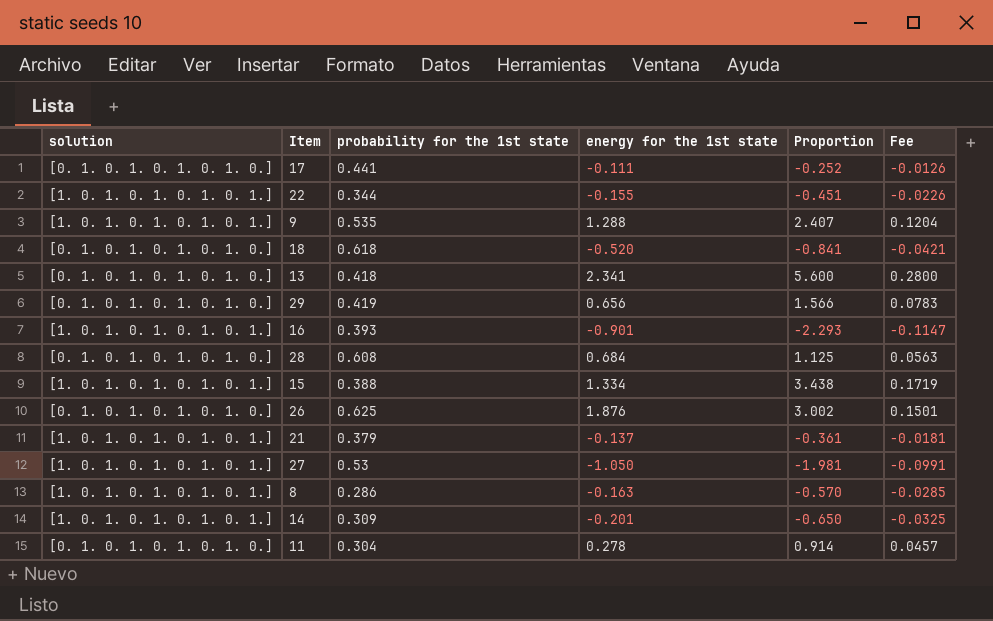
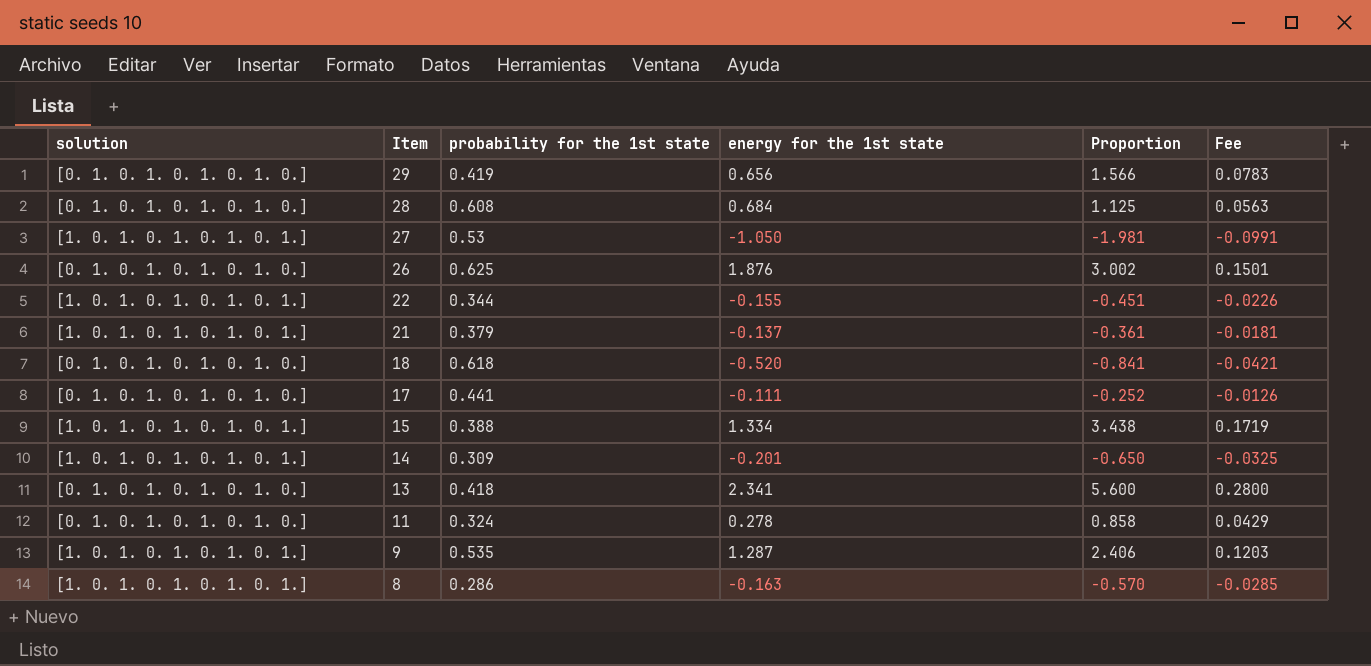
row order: none -> Item descending
row 16: [1. 0. 1. 0. 1. 0. 1. 0. 1.] | 0.393 | -0.901 | -2.293 | -0.1147 -> none
11 | probability for the 1st state: 0.304 -> 0.324
11 | Proportion: 0.914 -> 0.858
11 | Fee: 0.0457 -> 0.0429
9 | energy for the 1st state: 1.288 -> 1.287
9 | Proportion: 2.407 -> 2.406
9 | Fee: 0.1204 -> 0.1203

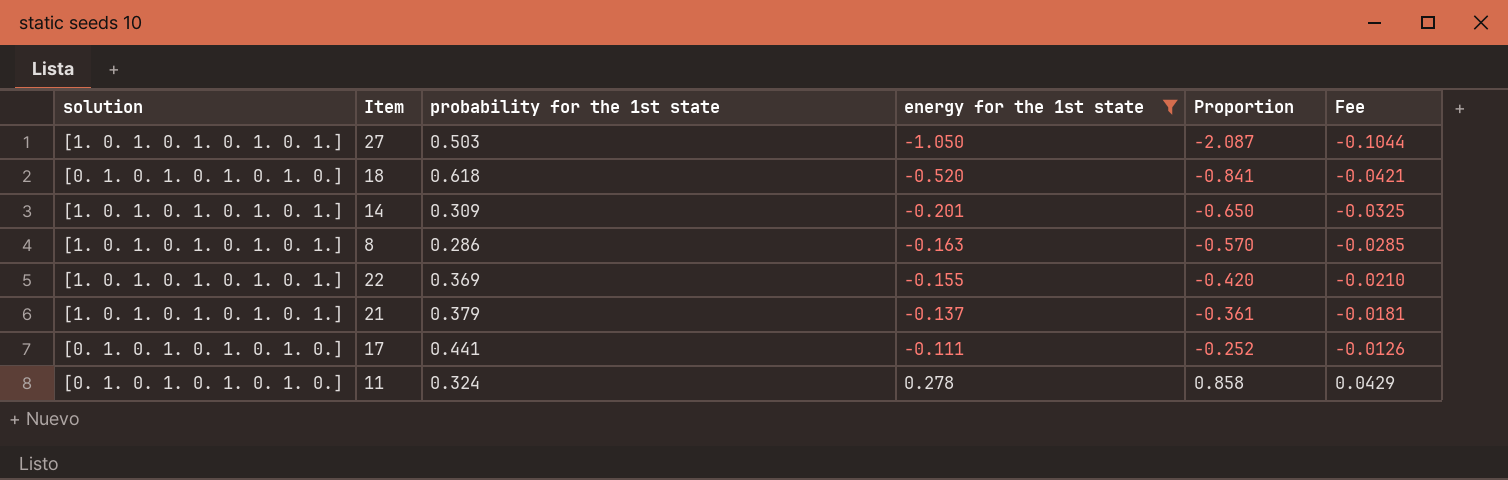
filter: none -> energy for the 1st state <= 0.278
row order: Item descending -> energy for the 1st state ascending
27 | probability for the 1st state: 0.53 -> 0.503
27 | Proportion: -1.981 -> -2.087
27 | Fee: -0.0991 -> -0.1044
22 | probability for the 1st state: 0.344 -> 0.369
22 | Proportion: -0.451 -> -0.420
22 | Fee: -0.0226 -> -0.0210

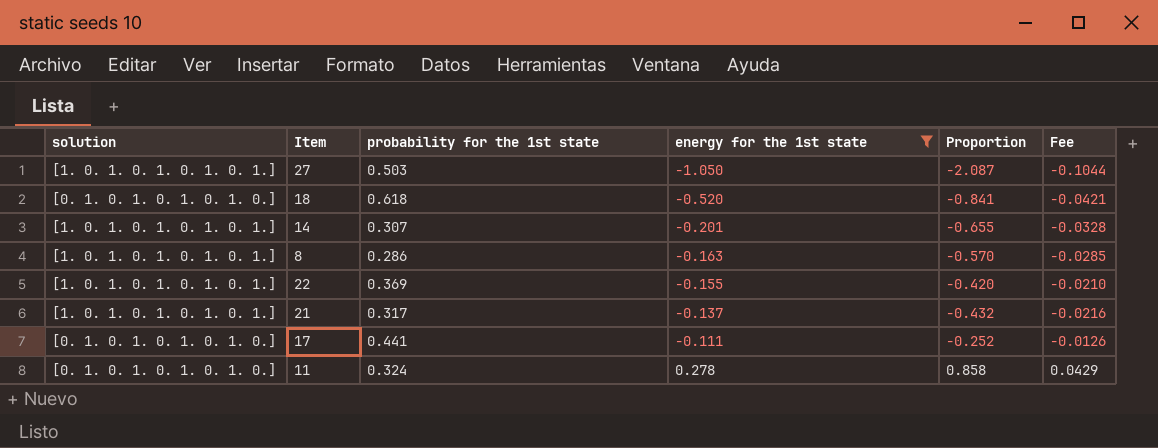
14 | probability for the 1st state: 0.309 -> 0.307
14 | Proportion: -0.650 -> -0.655
14 | Fee: -0.0325 -> -0.0328
21 | probability for the 1st state: 0.379 -> 0.317
21 | Proportion: -0.361 -> -0.432
21 | Fee: -0.0181 -> -0.0216

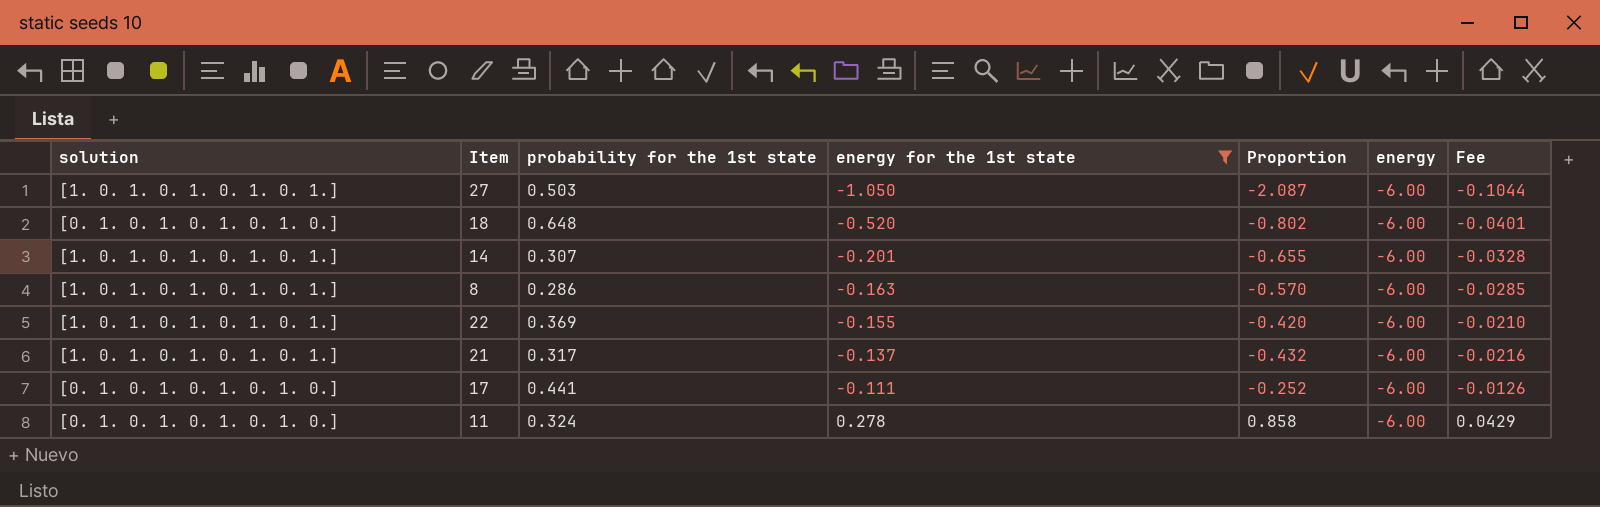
column energy | position: none -> 6
18 | probability for the 1st state: 0.618 -> 0.648
18 | Proportion: -0.841 -> -0.802
18 | Fee: -0.0421 -> -0.0401

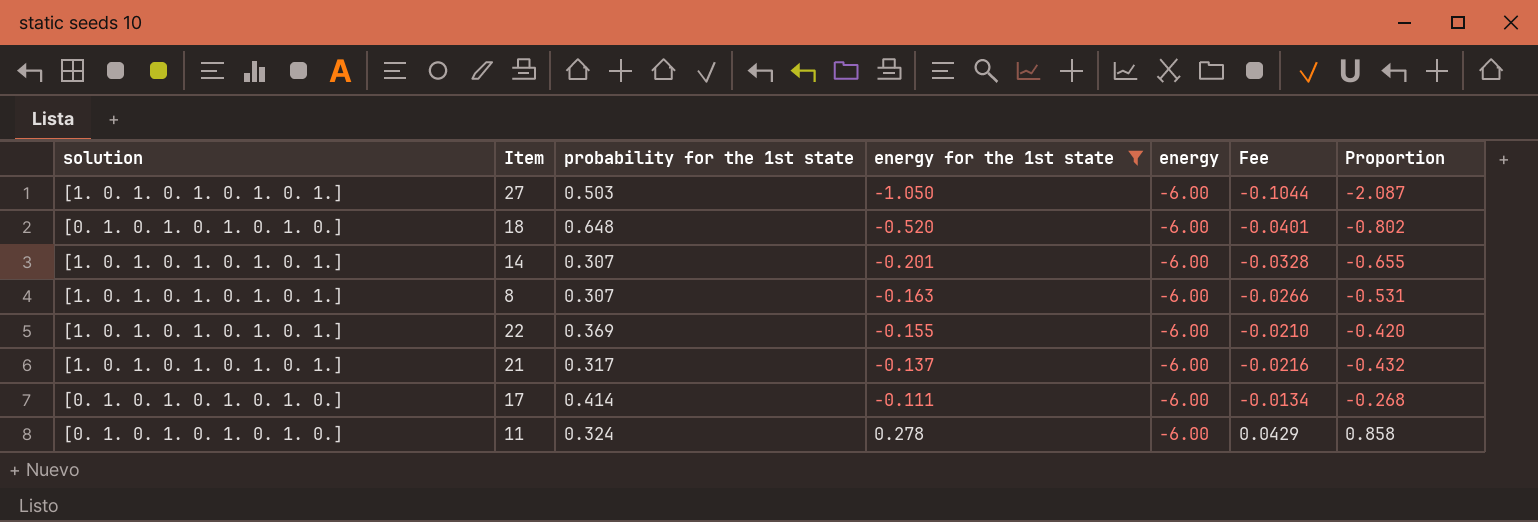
column Proportion | position: 5 -> 7
8 | probability for the 1st state: 0.286 -> 0.307
8 | Fee: -0.0285 -> -0.0266
8 | Proportion: -0.570 -> -0.531
17 | probability for the 1st state: 0.441 -> 0.414
17 | Fee: -0.0126 -> -0.0134
17 | Proportion: -0.252 -> -0.268

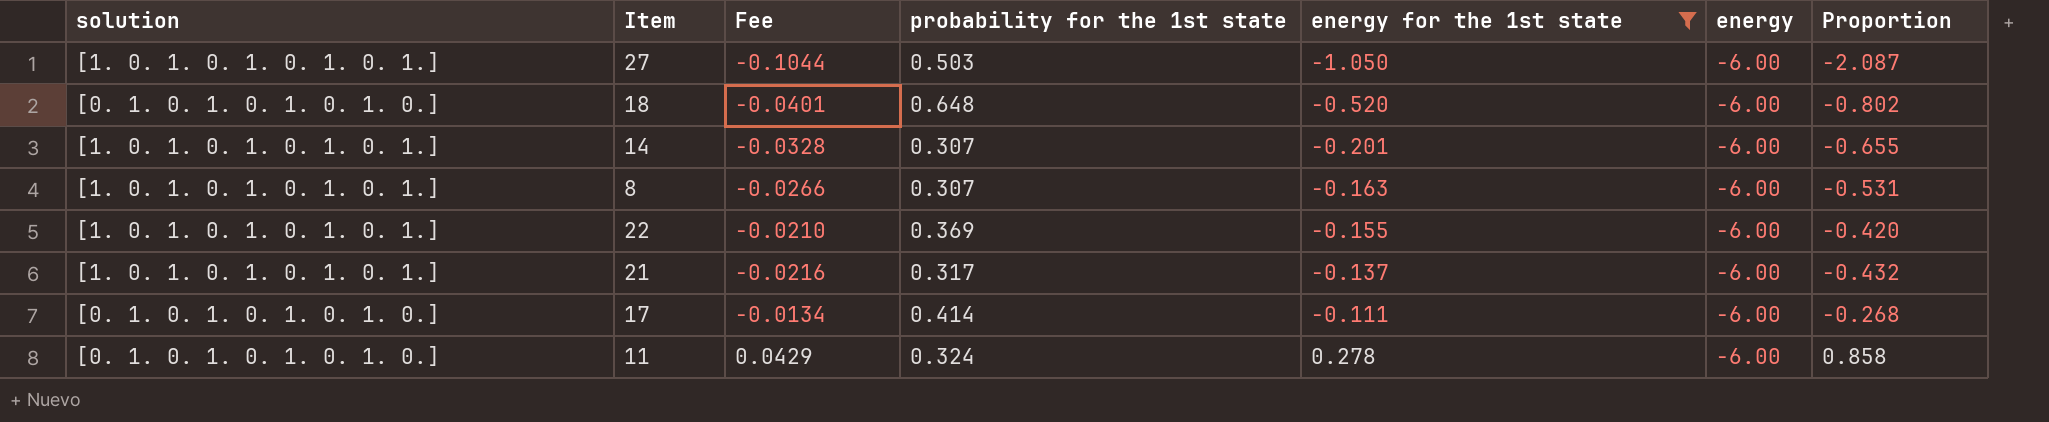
column Fee | position: 6 -> 3

